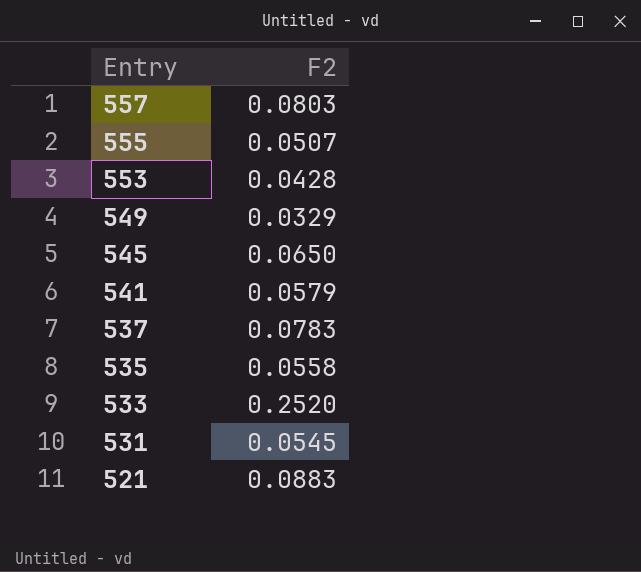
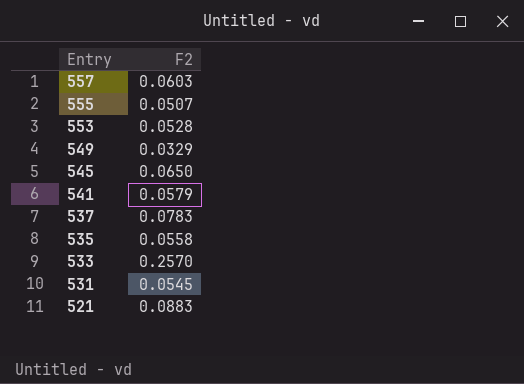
557 | F2: 0.0803 -> 0.0603
553 | F2: 0.0428 -> 0.0528
533 | F2: 0.2520 -> 0.2570

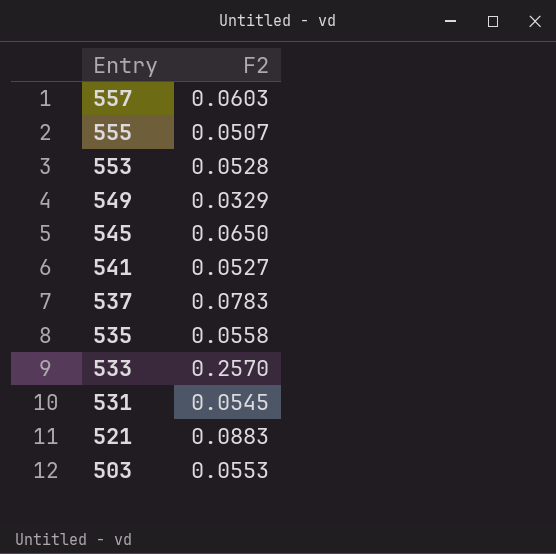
541 | F2: 0.0579 -> 0.0527
row 503: none -> 0.0553

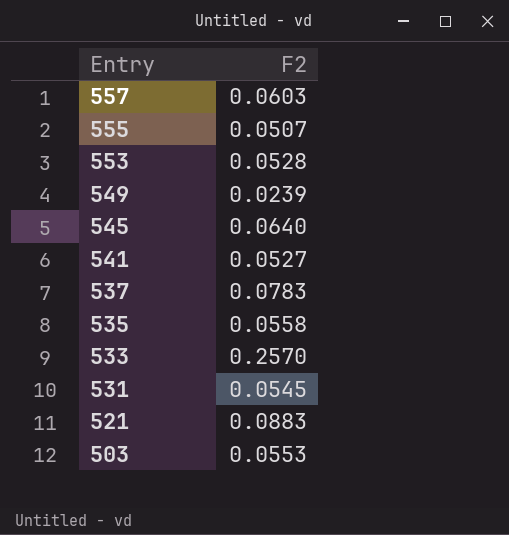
549 | F2: 0.0329 -> 0.0239
545 | F2: 0.0650 -> 0.0640

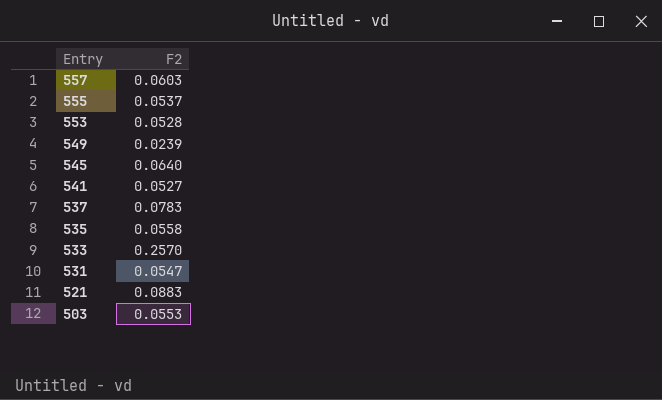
555 | F2: 0.0507 -> 0.0537
531 | F2: 0.0545 -> 0.0547

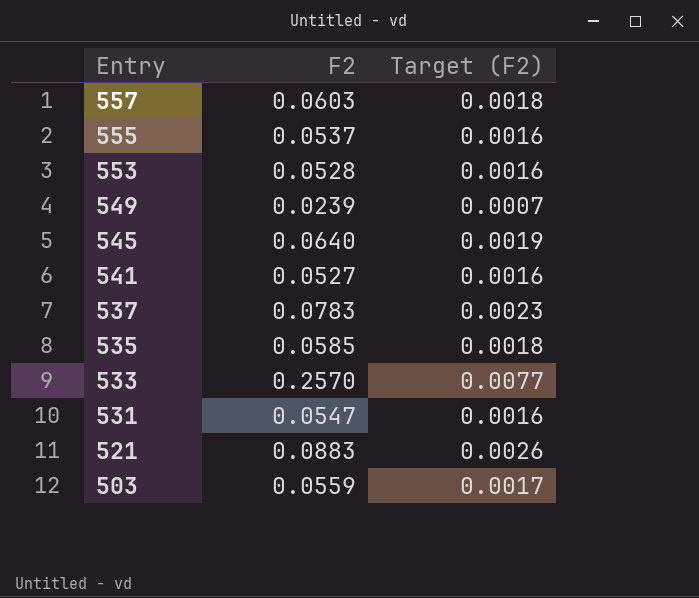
column Target (F2) | formula: none -> [F2] * 0.03
535 | F2: 0.0558 -> 0.0585
503 | F2: 0.0553 -> 0.0559

